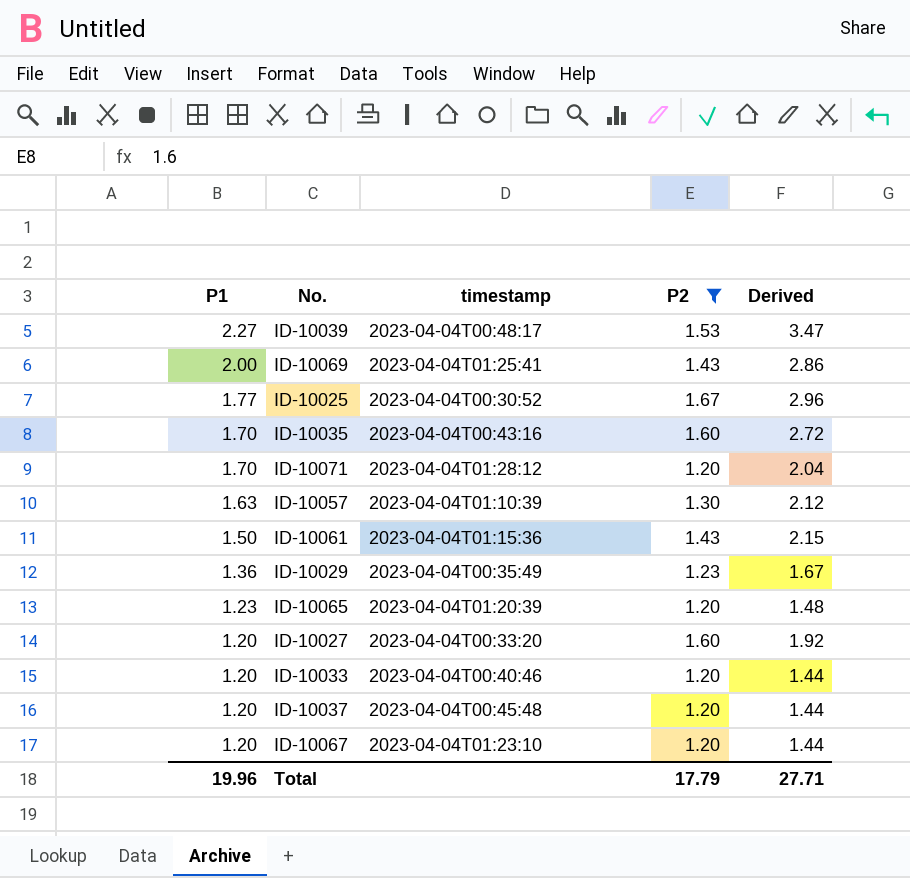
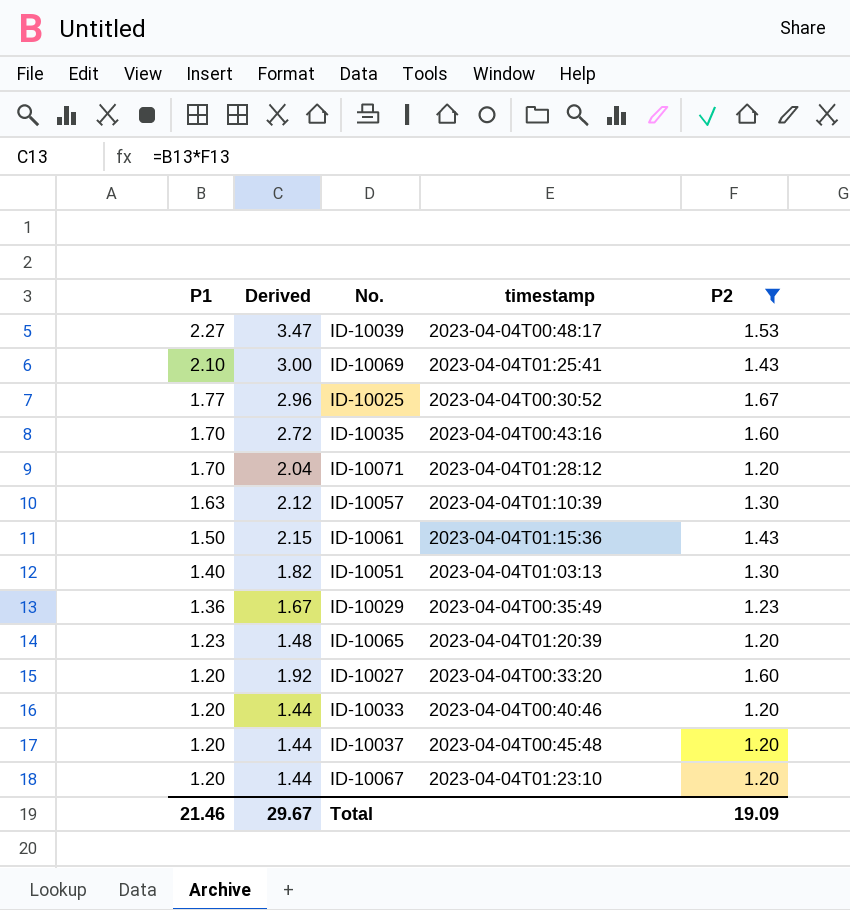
column Derived | position: 5 -> 2
ID-10069 | P1: 2.00 -> 2.10
ID-10069 | Derived: 2.86 -> 3.00
row ID-10051: none -> 1.40 | 1.82 | 2023-04-04T01:03:13 | 1.30
Total | P1: 19.96 -> 21.46
Total | Derived: 27.71 -> 29.67
Total | P2: 17.79 -> 19.09

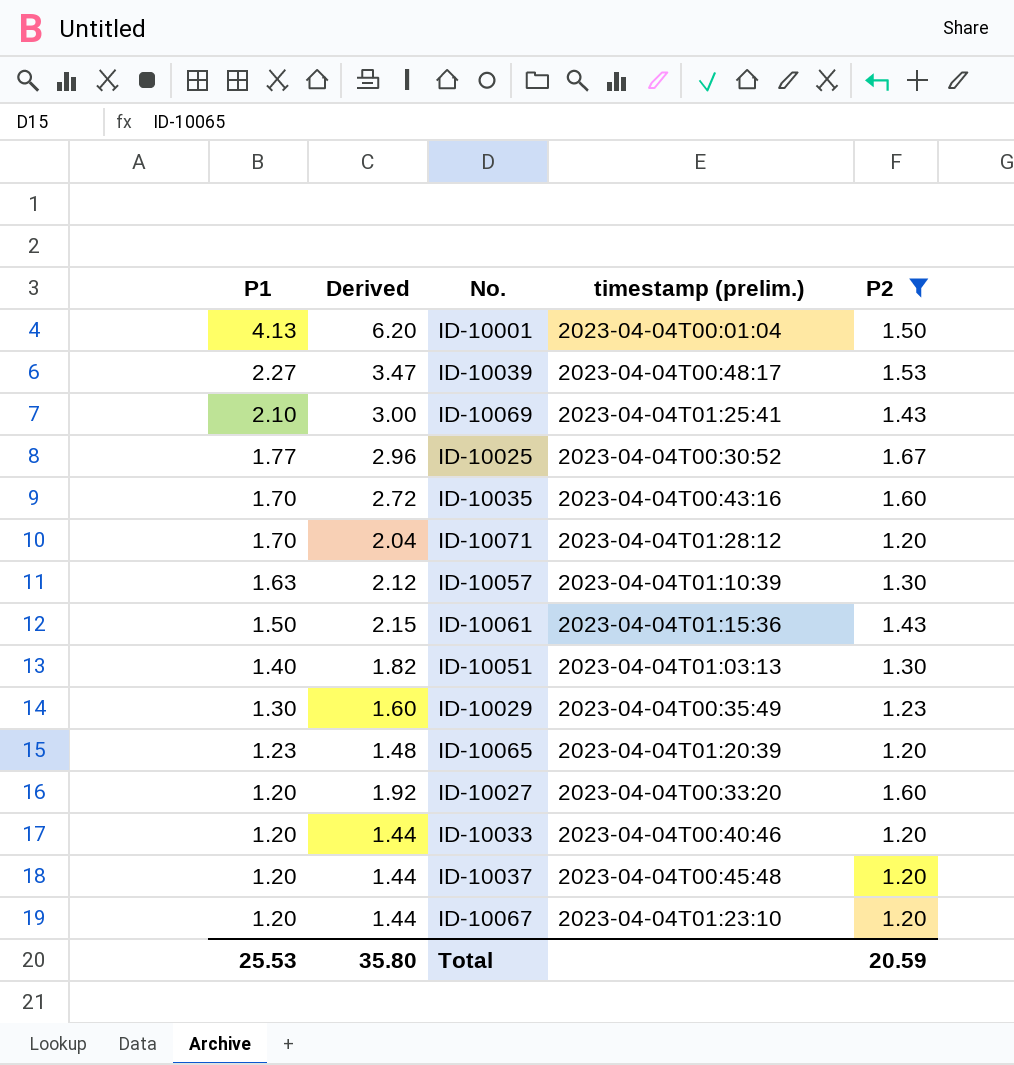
column name: timestamp -> timestamp (prelim.)
row ID-10001: none -> 4.13 | 6.20 | 2023-04-04T00:01:04 | 1.50
ID-10029 | P1: 1.36 -> 1.30
ID-10029 | Derived: 1.67 -> 1.60
Total | P1: 21.46 -> 25.53
Total | Derived: 29.67 -> 35.80
Total | P2: 19.09 -> 20.59

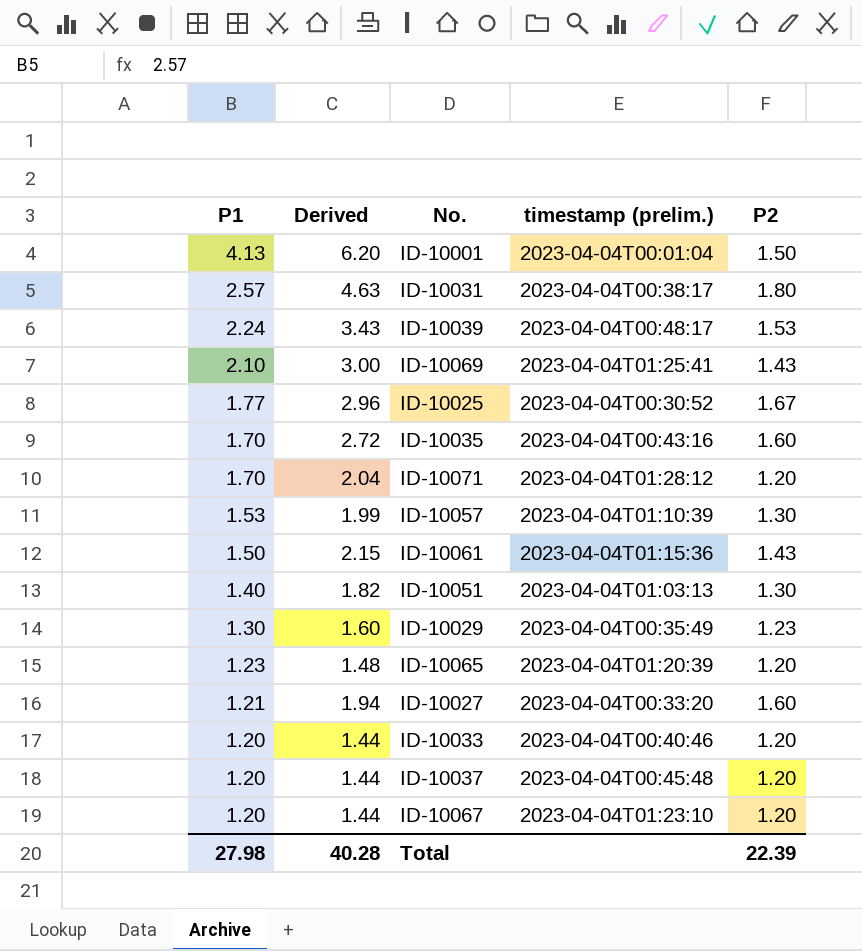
filter: P2 != 1.80 -> none
ID-10039 | P1: 2.27 -> 2.24
ID-10039 | Derived: 3.47 -> 3.43
ID-10057 | P1: 1.63 -> 1.53
ID-10057 | Derived: 2.12 -> 1.99
ID-10027 | P1: 1.20 -> 1.21
ID-10027 | Derived: 1.92 -> 1.94
Total | P1: 25.53 -> 27.98
Total | Derived: 35.80 -> 40.28
Total | P2: 20.59 -> 22.39

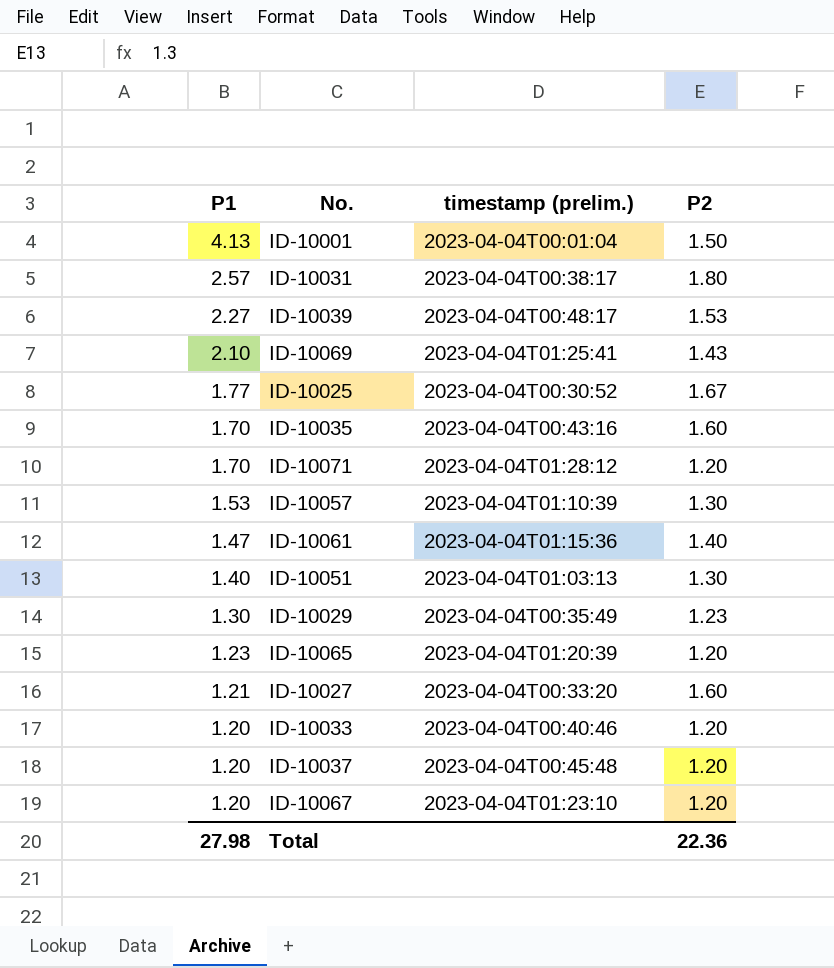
column Derived | formula: [P1] * [P2] -> none
ID-10039 | P1: 2.24 -> 2.27
ID-10061 | P1: 1.50 -> 1.47
ID-10061 | P2: 1.43 -> 1.40
Total | P2: 22.39 -> 22.36

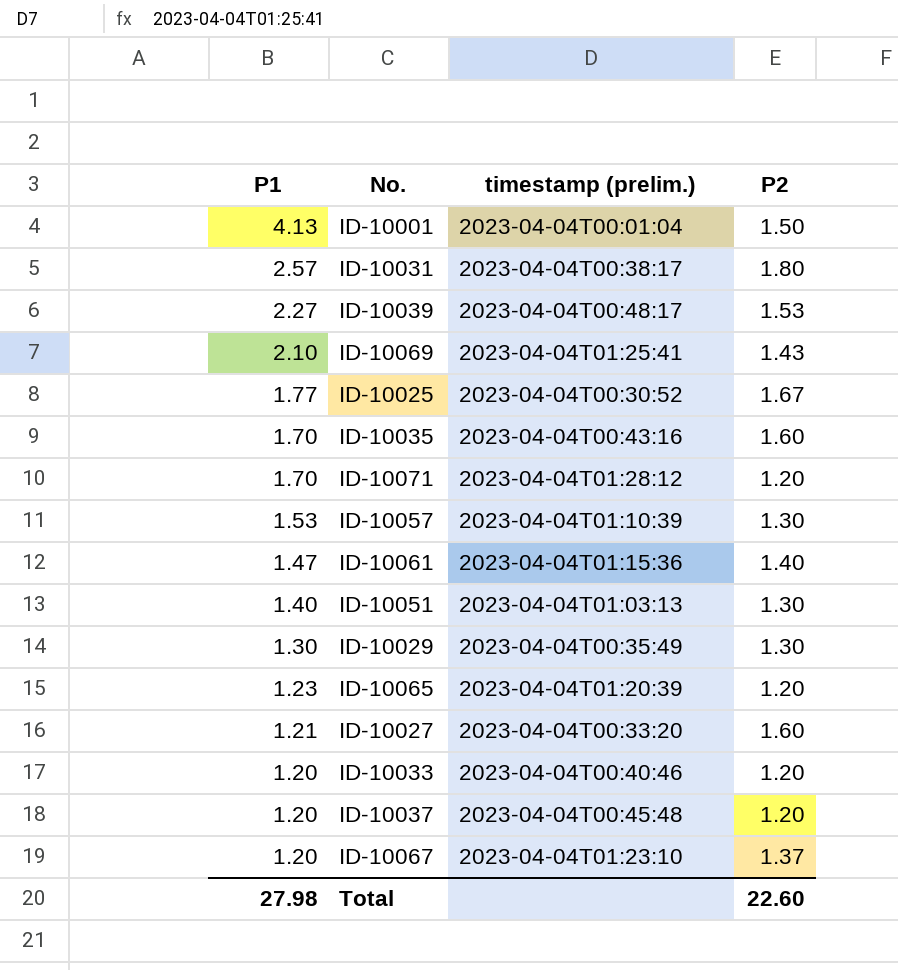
ID-10029 | P2: 1.23 -> 1.30
ID-10067 | P2: 1.20 -> 1.37
Total | P2: 22.36 -> 22.60

